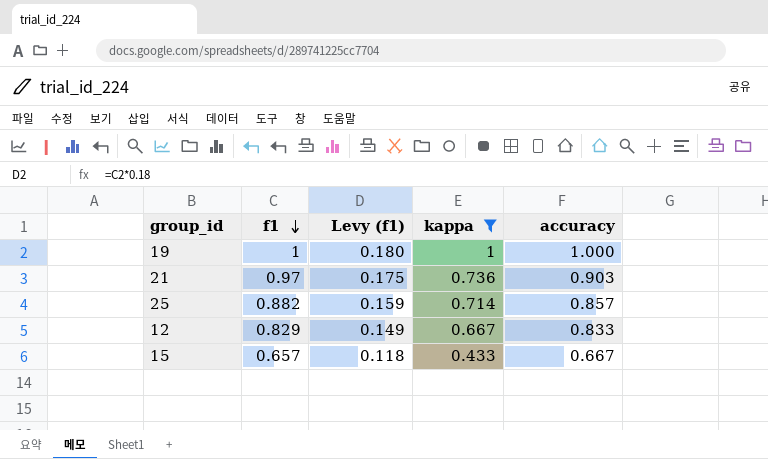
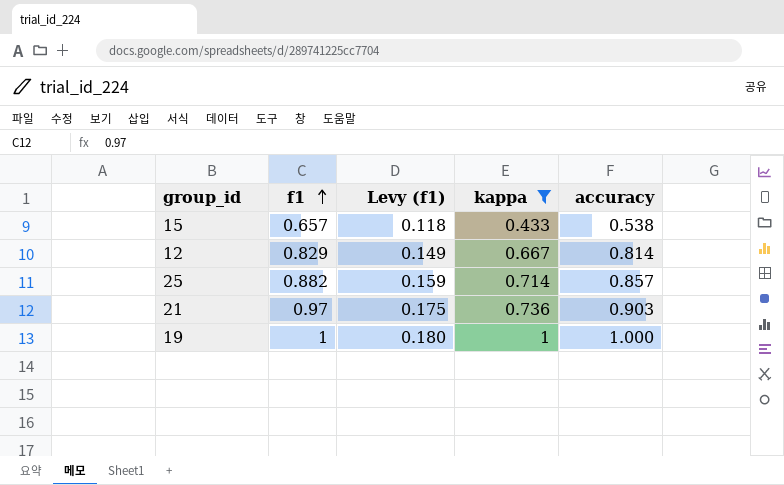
row order: f1 descending -> f1 ascending
15 | accuracy: 0.667 -> 0.538
12 | accuracy: 0.833 -> 0.814

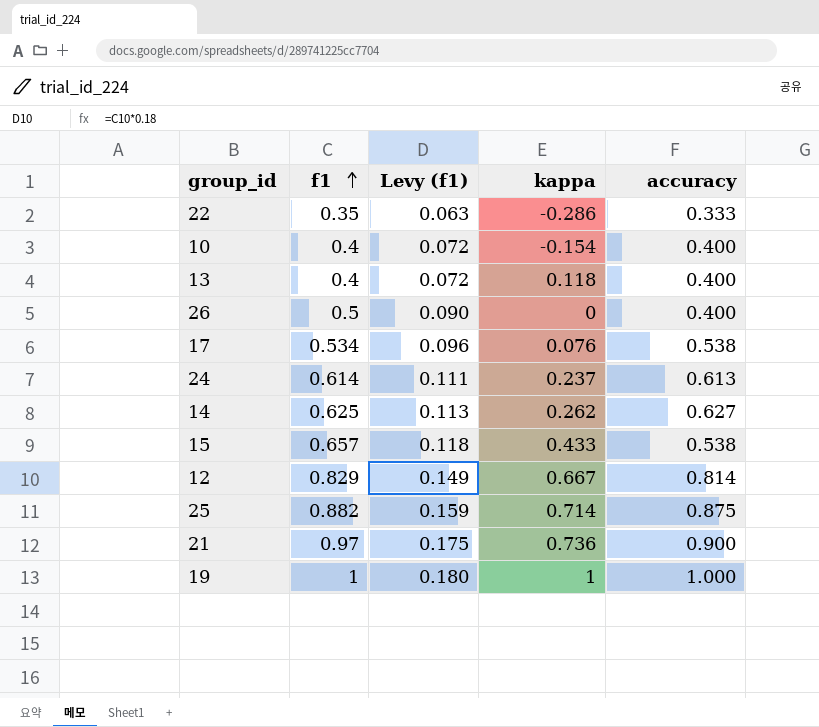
filter: kappa >= 0.433 -> none
25 | accuracy: 0.857 -> 0.875
21 | accuracy: 0.903 -> 0.900

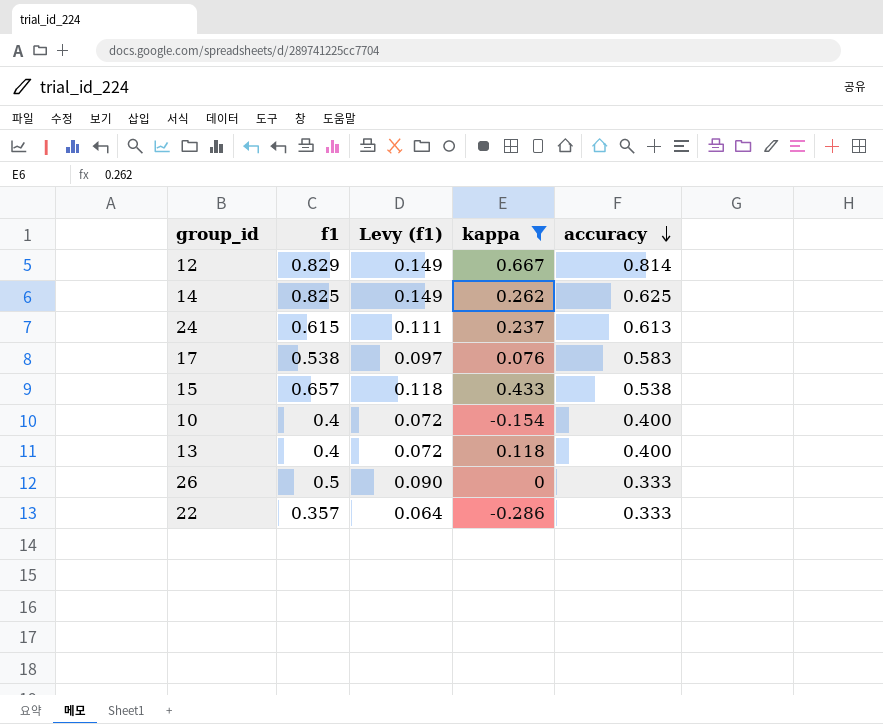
filter: none -> kappa <= 0.667
row order: f1 ascending -> accuracy descending
14 | f1: 0.625 -> 0.825
14 | Levy (f1): 0.113 -> 0.149
14 | accuracy: 0.627 -> 0.625
24 | f1: 0.614 -> 0.615
17 | f1: 0.534 -> 0.538
17 | Levy (f1): 0.096 -> 0.097
17 | accuracy: 0.538 -> 0.583
26 | accuracy: 0.400 -> 0.333
22 | f1: 0.35 -> 0.357
22 | Levy (f1): 0.063 -> 0.064

